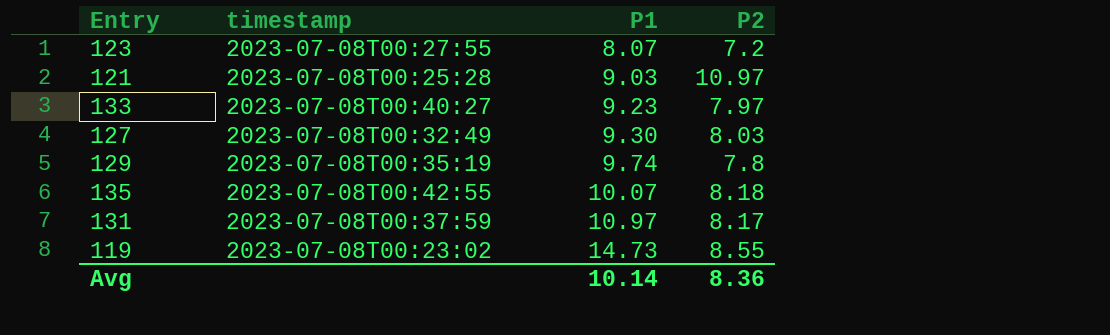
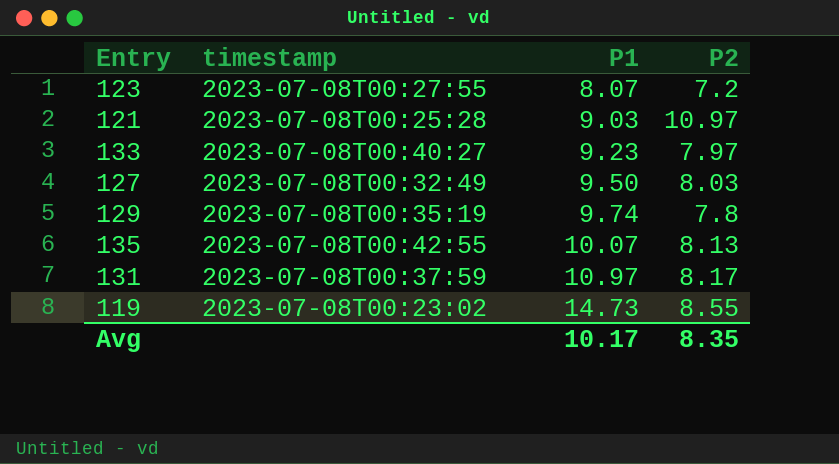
127 | P1: 9.30 -> 9.50
135 | P2: 8.18 -> 8.13
Avg | P1: 10.14 -> 10.17
Avg | P2: 8.36 -> 8.35

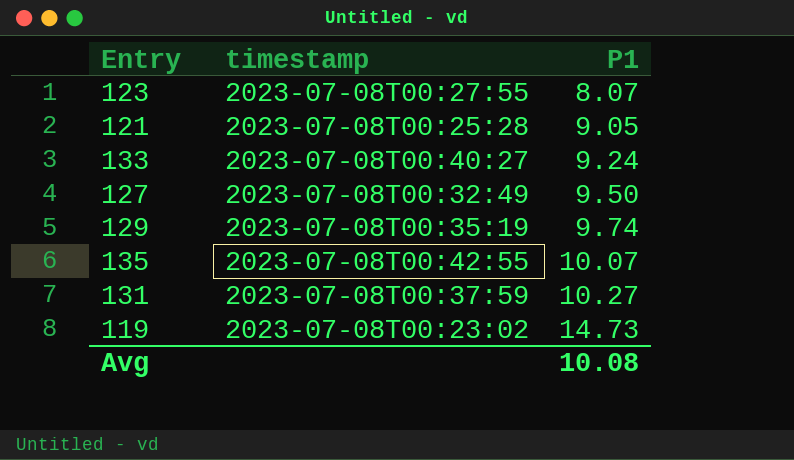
column P2 | position: 4 -> none
121 | P1: 9.03 -> 9.05
133 | P1: 9.23 -> 9.24
131 | P1: 10.97 -> 10.27
Avg | P1: 10.17 -> 10.08

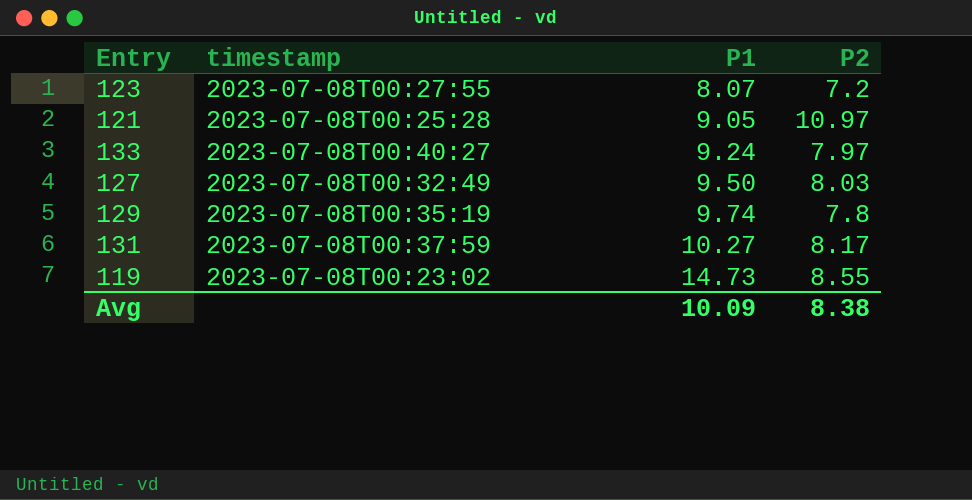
column P2 | position: none -> 4
row 135: 2023-07-08T00:42:55 | 10.07 -> none
Avg | P1: 10.08 -> 10.09

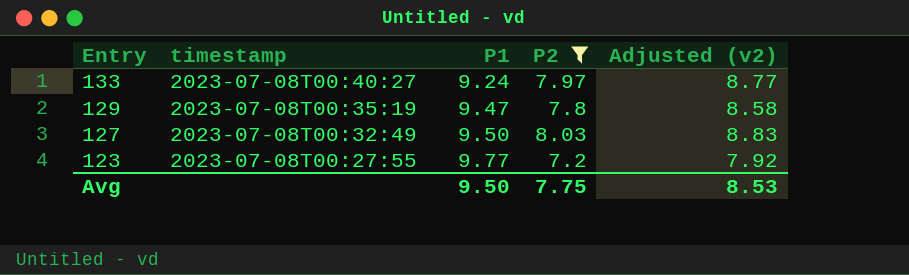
filter: none -> P2 <= 8.03
row order: P1 ascending -> Entry descending
column Adjusted (v2) | formula: none -> [P2] * 1.1
129 | P1: 9.74 -> 9.47
123 | P1: 8.07 -> 9.77
Avg | P1: 10.09 -> 9.50
Avg | P2: 8.38 -> 7.75

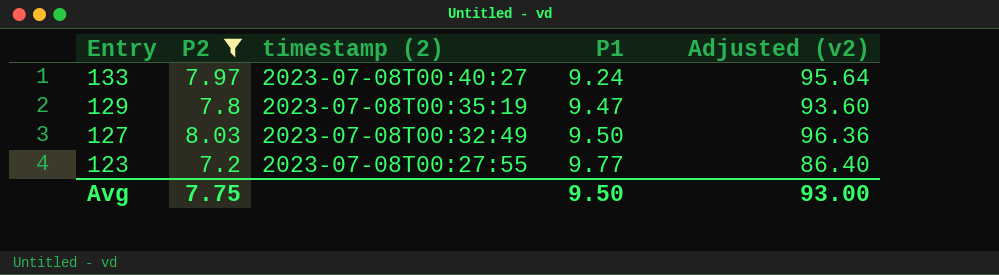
column P2 | position: 4 -> 2
column name: timestamp -> timestamp (2)
column Adjusted (v2) | formula: [P2] * 1.1 -> [P2] * 12
Avg | Adjusted (v2): 8.53 -> 93.00

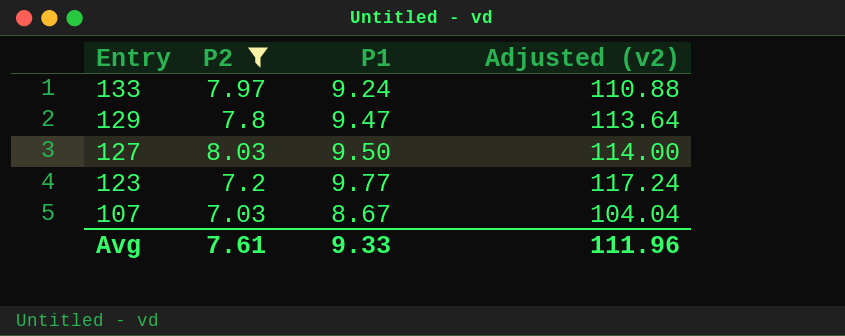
column timestamp (2) | position: 3 -> none
column Adjusted (v2) | formula: [P2] * 12 -> [P1] * 12
row 107: none -> 7.03 | 8.67 | 104.04
Avg | P2: 7.75 -> 7.61
Avg | P1: 9.50 -> 9.33
Avg | Adjusted (v2): 93.00 -> 111.96

